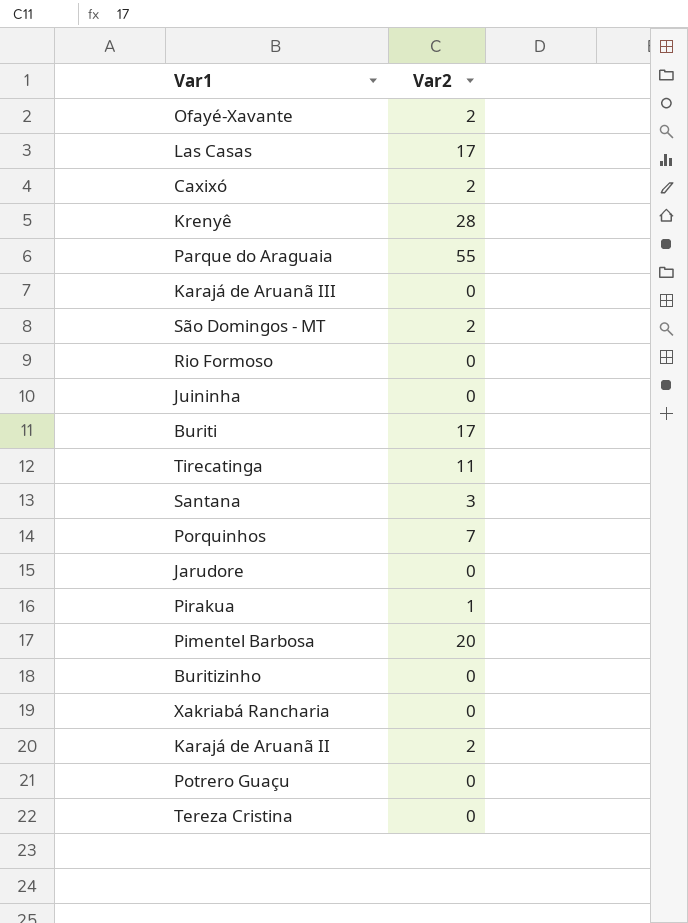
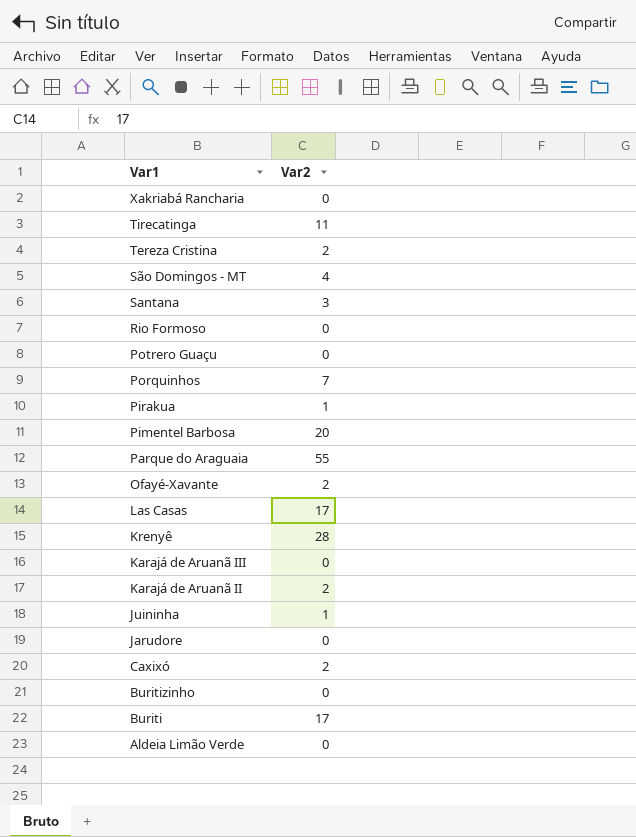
row order: none -> Var1 descending
Tereza Cristina | Var2: 0 -> 2
São Domingos - MT | Var2: 2 -> 4
Juininha | Var2: 0 -> 1
row Aldeia Limão Verde: none -> 0

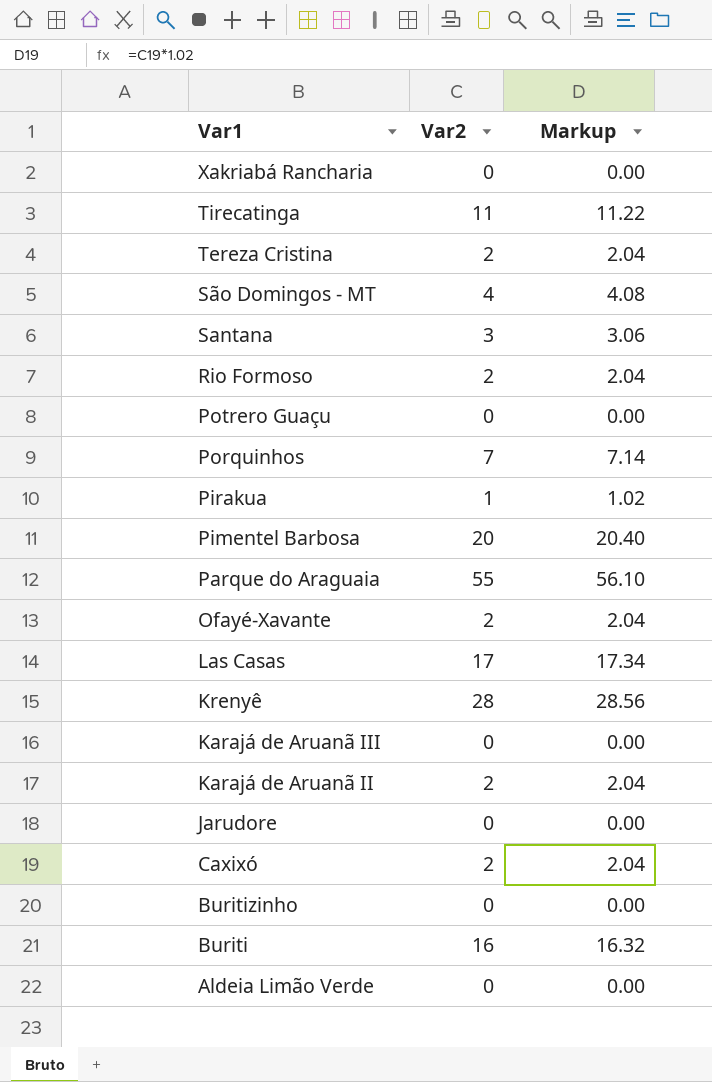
column Markup | formula: none -> [Var2] * 1.02
row Juininha: 1 -> none
Rio Formoso | Var2: 0 -> 2
Buriti | Var2: 17 -> 16

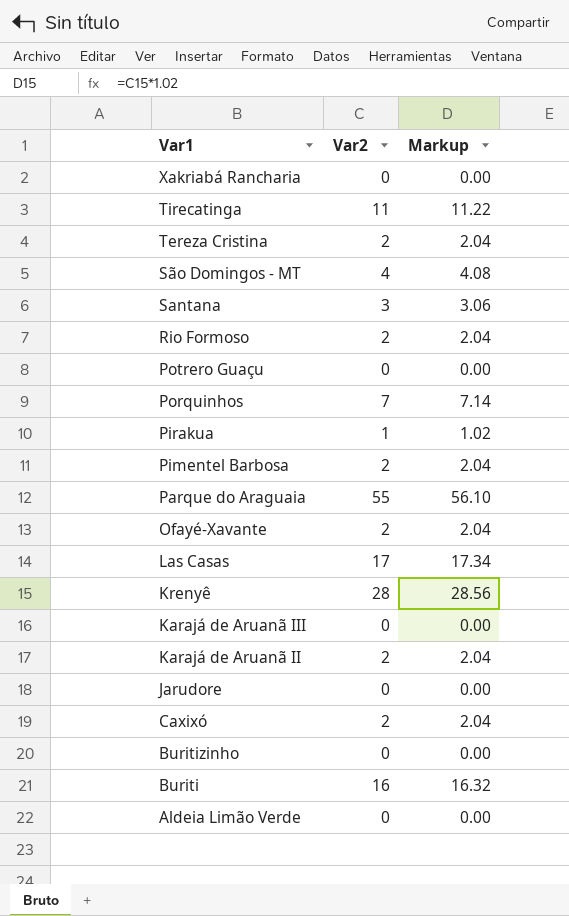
Pimentel Barbosa | Var2: 20 -> 2
Pimentel Barbosa | Markup: 20.40 -> 2.04

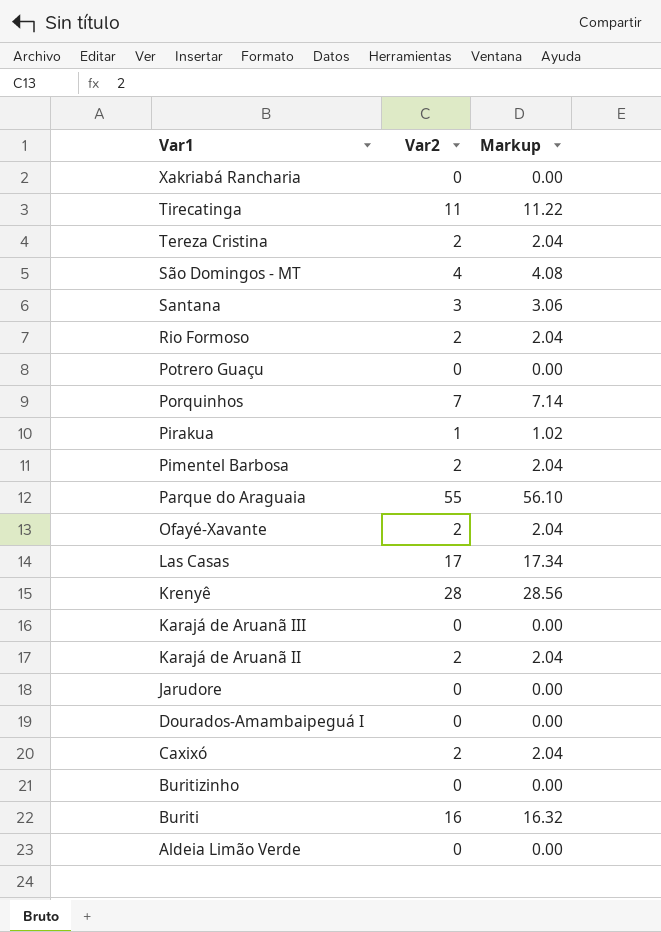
row Dourados-Amambaipeguá I: none -> 0 | 0.00

